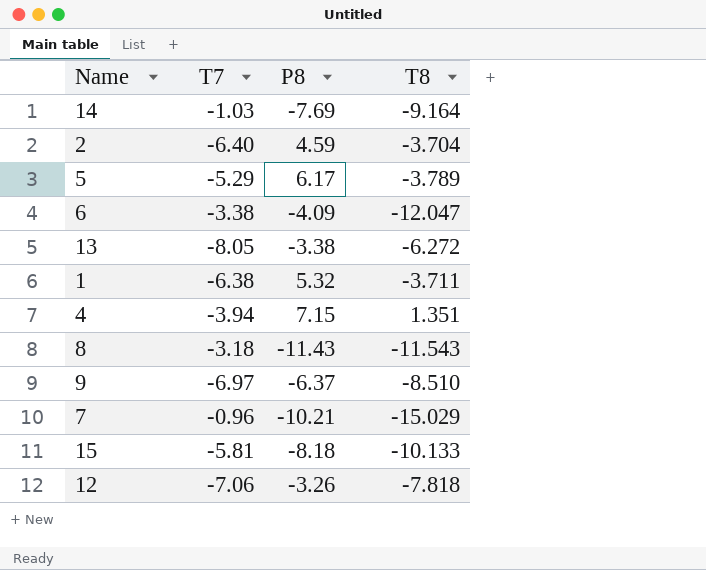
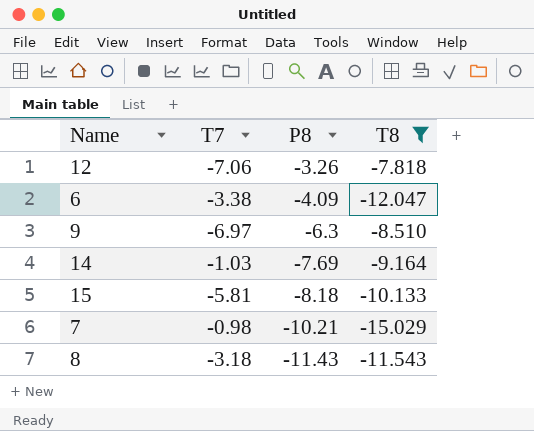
filter: none -> T8 <= -7.818
row order: none -> P8 descending
9 | P8: -6.37 -> -6.3
7 | T7: -0.96 -> -0.98

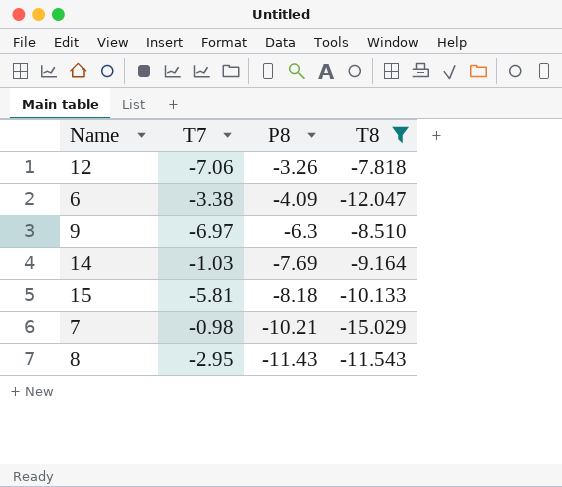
8 | T7: -3.18 -> -2.95

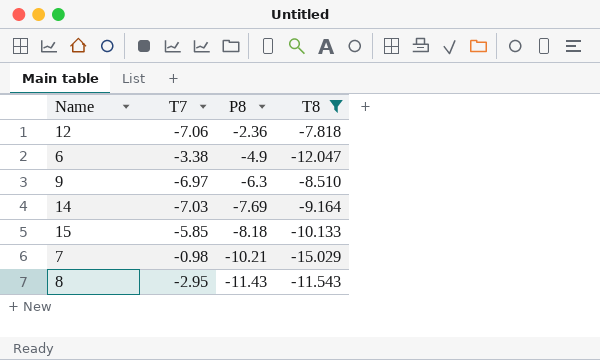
12 | P8: -3.26 -> -2.36
6 | P8: -4.09 -> -4.9
14 | T7: -1.03 -> -7.03
15 | T7: -5.81 -> -5.85

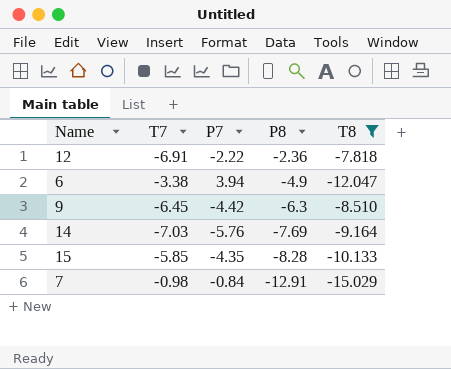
column P7 | position: none -> 3
row 8: -2.95 | -11.43 | -11.543 -> none
12 | T7: -7.06 -> -6.91
9 | T7: -6.97 -> -6.45
15 | P8: -8.18 -> -8.28
7 | P8: -10.21 -> -12.91

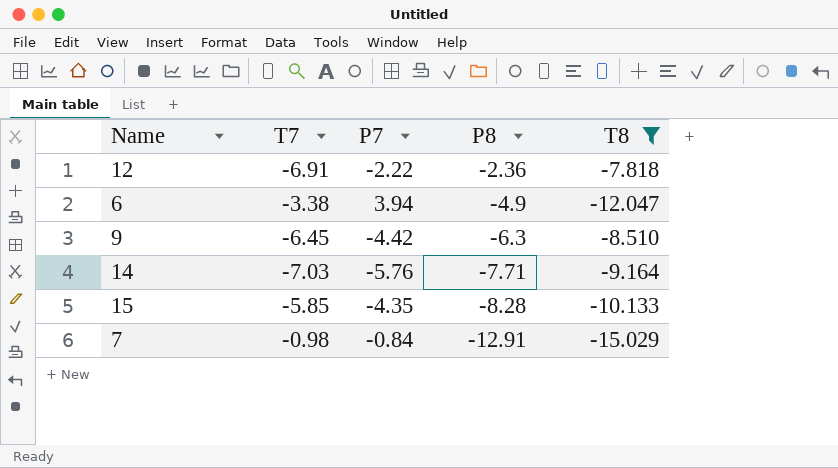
14 | P8: -7.69 -> -7.71

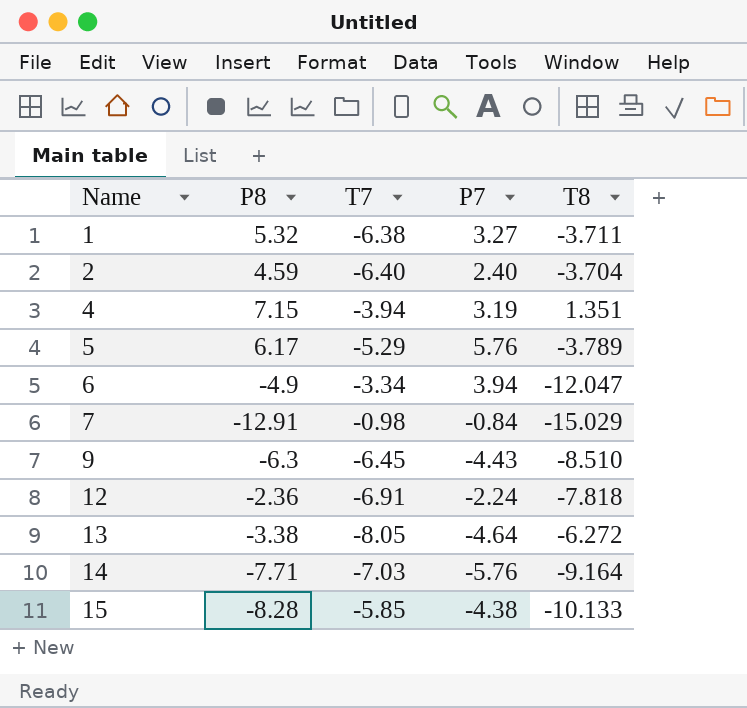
filter: T8 <= -7.818 -> none
row order: P8 descending -> Name ascending
column P8 | position: 4 -> 2
6 | T7: -3.38 -> -3.34
9 | P7: -4.42 -> -4.43
12 | P7: -2.22 -> -2.24
15 | P7: -4.35 -> -4.38

